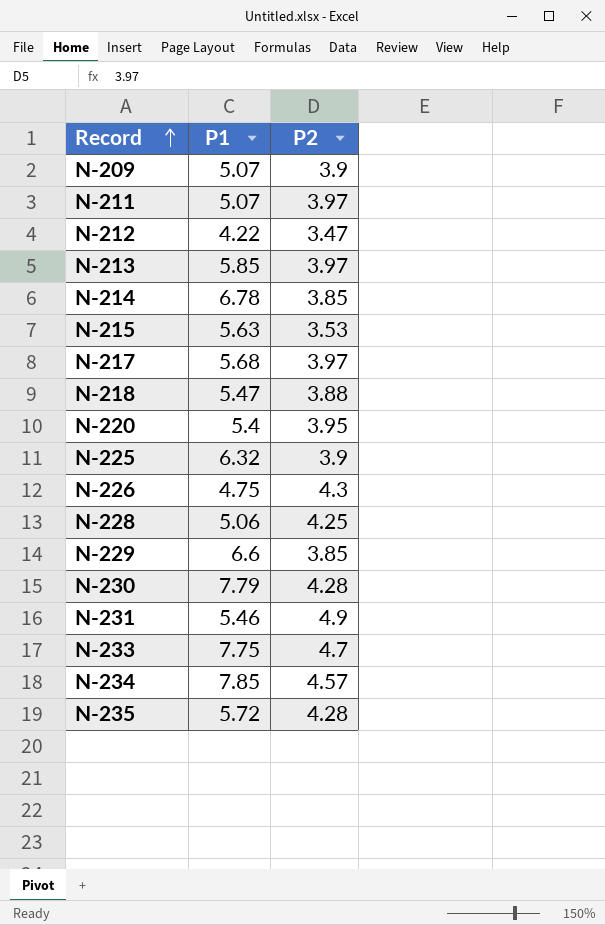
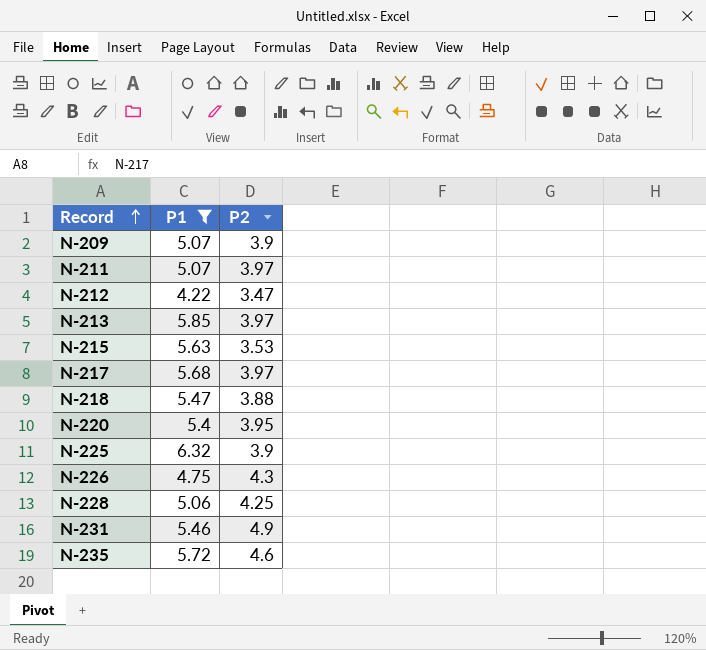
filter: none -> P1 <= 6.32
N-235 | P2: 4.28 -> 4.6

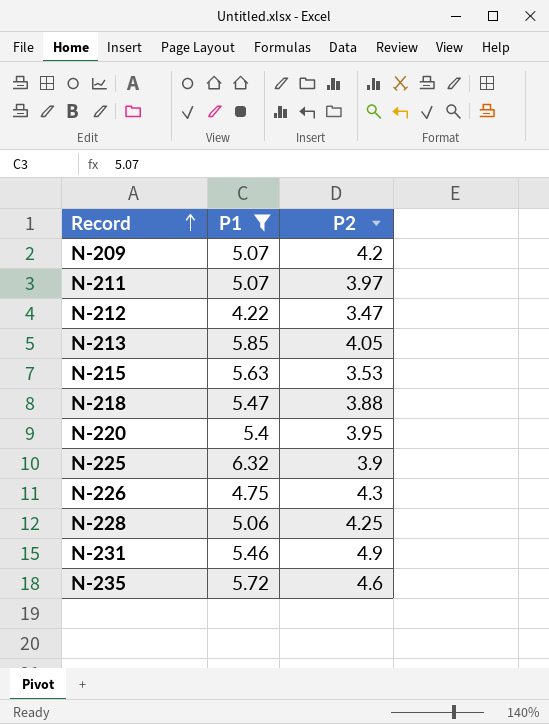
row N-217: 5.68 | 3.97 -> none
N-209 | P2: 3.9 -> 4.2
N-213 | P2: 3.97 -> 4.05

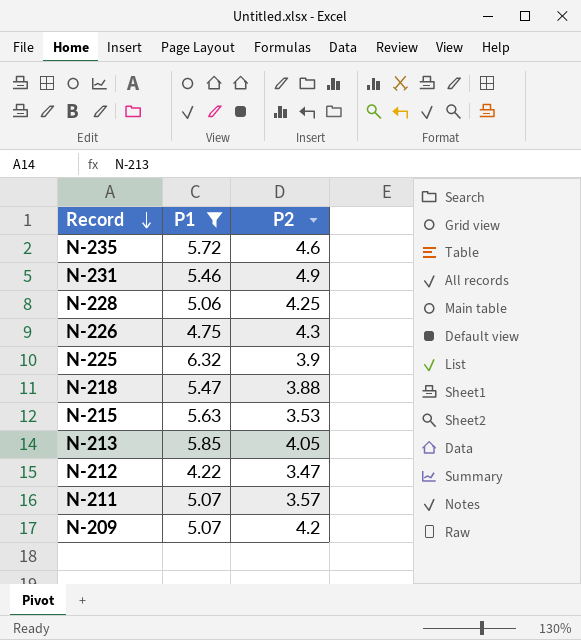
row order: Record ascending -> Record descending
row N-220: 5.4 | 3.95 -> none
N-211 | P2: 3.97 -> 3.57

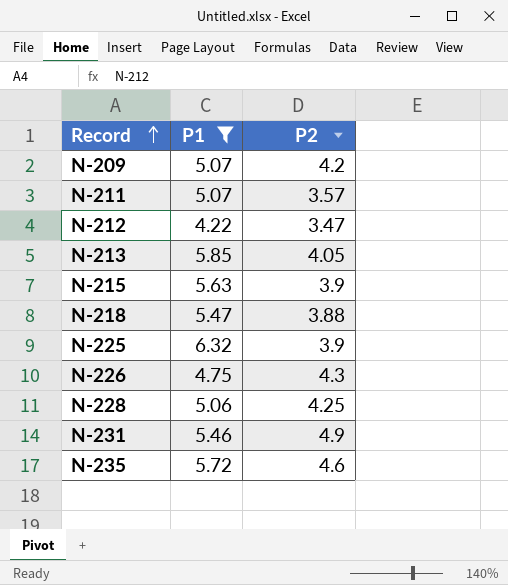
row order: Record descending -> Record ascending
N-215 | P2: 3.53 -> 3.9

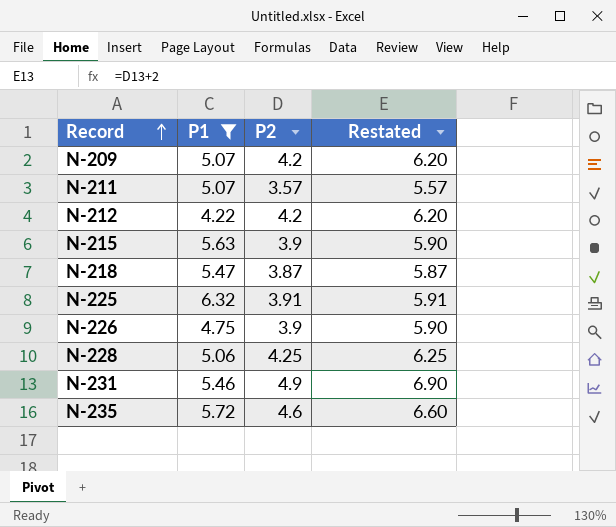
column Restated | formula: none -> [P2] + 2
row N-213: 5.85 | 4.05 -> none
N-212 | P2: 3.47 -> 4.2
N-218 | P2: 3.88 -> 3.87
N-225 | P2: 3.9 -> 3.91
N-226 | P2: 4.3 -> 3.9

